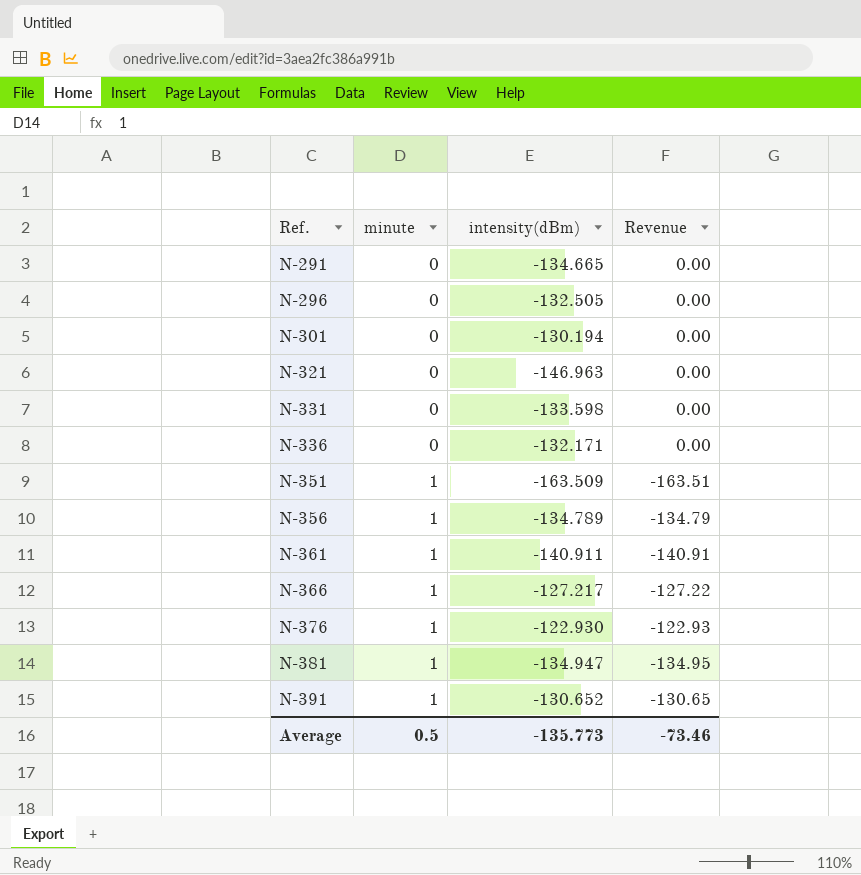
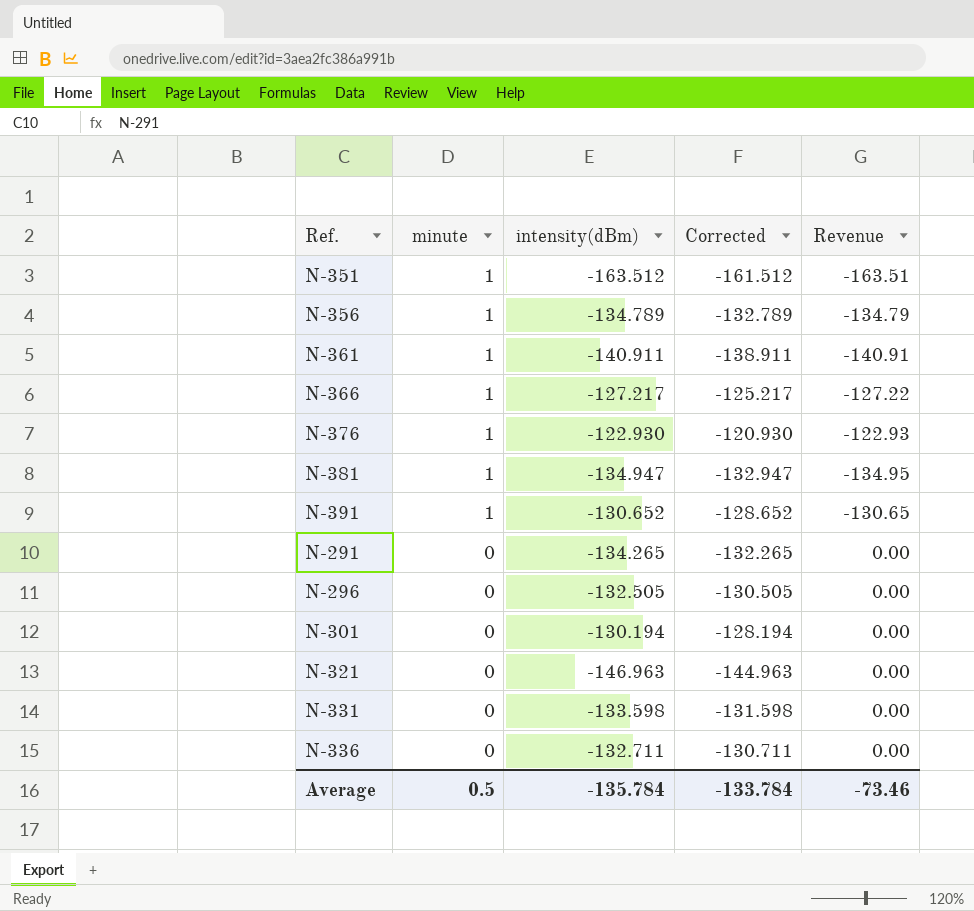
row order: Ref. ascending -> minute descending
column Corrected | formula: none -> [intensity(dBm)] + 2
N-351 | intensity(dBm): -163.509 -> -163.512
N-291 | intensity(dBm): -134.665 -> -134.265
N-336 | intensity(dBm): -132.171 -> -132.711
Average | intensity(dBm): -135.773 -> -135.784

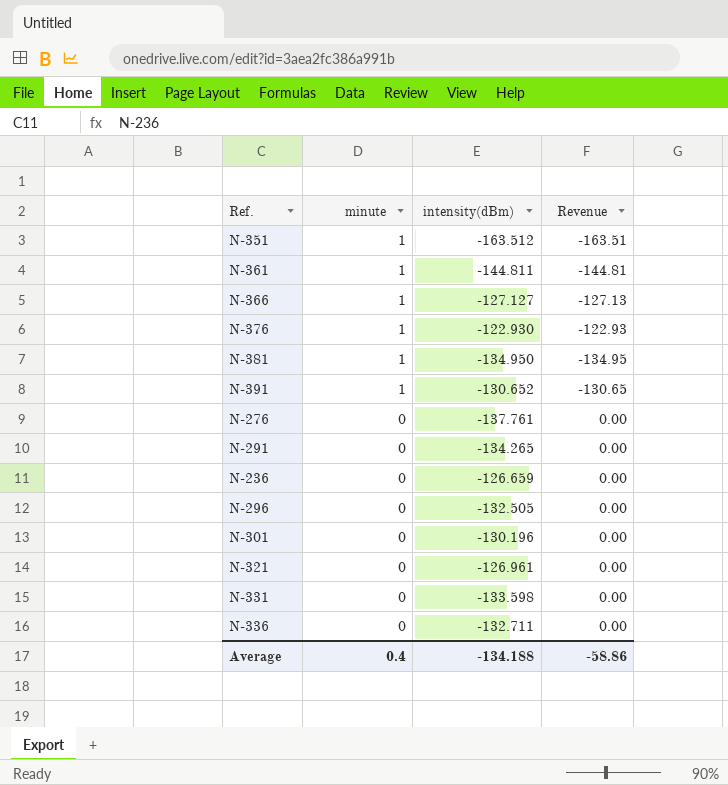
column Corrected | formula: [intensity(dBm)] + 2 -> none
row N-356: 1 | -134.789 | -132.789 | -134.79 -> none
N-361 | intensity(dBm): -140.911 -> -144.811
N-361 | Revenue: -140.91 -> -144.81
N-366 | intensity(dBm): -127.217 -> -127.127
N-366 | Revenue: -127.22 -> -127.13
N-381 | intensity(dBm): -134.947 -> -134.950
row N-276: none -> 0 | -137.761 | 0.00
row N-236: none -> 0 | -126.659 | 0.00
N-301 | intensity(dBm): -130.194 -> -130.196
N-321 | intensity(dBm): -146.963 -> -126.961
Average | minute: 0.5 -> 0.4
Average | intensity(dBm): -135.784 -> -134.188
Average | Revenue: -73.46 -> -58.86

